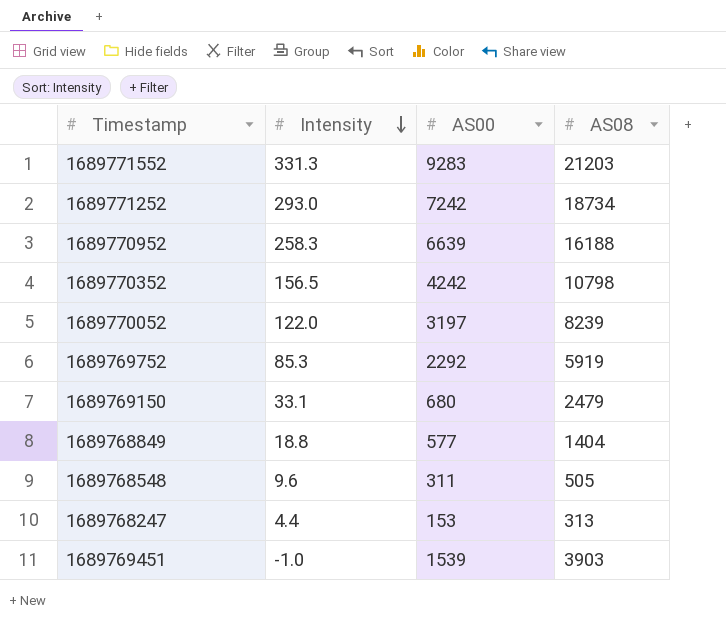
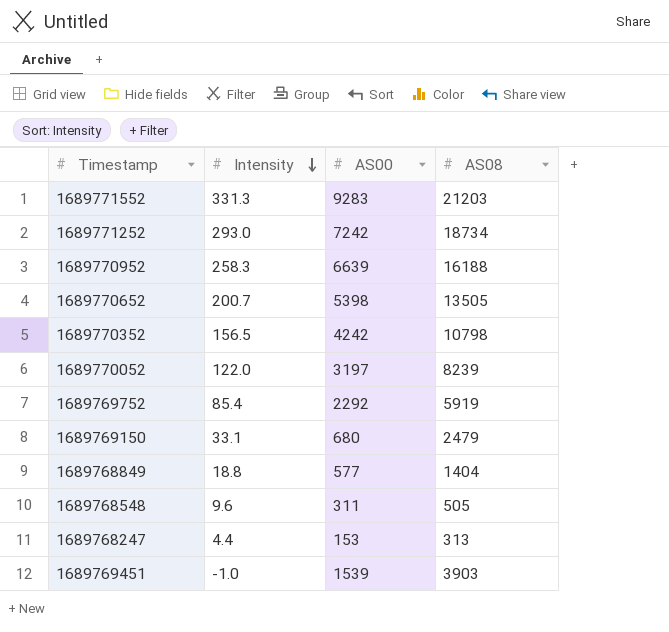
row 1689770652: none -> 200.7 | 5398 | 13505
1689769752 | Intensity: 85.3 -> 85.4

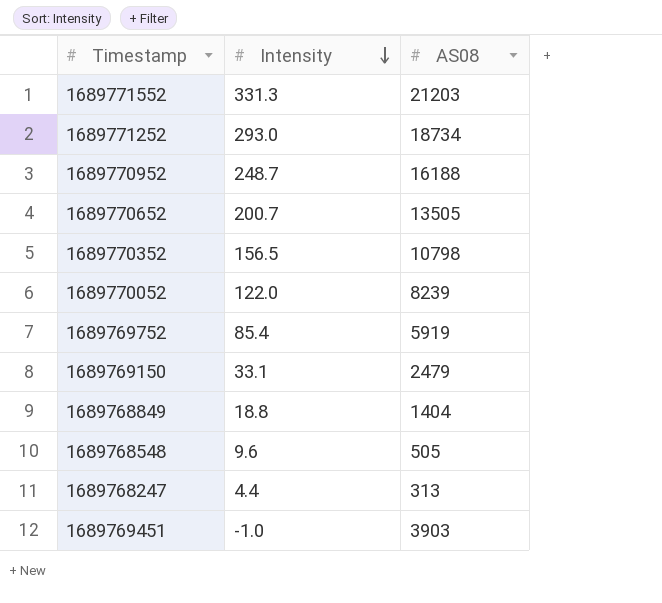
column AS00 | position: 3 -> none
1689770952 | Intensity: 258.3 -> 248.7

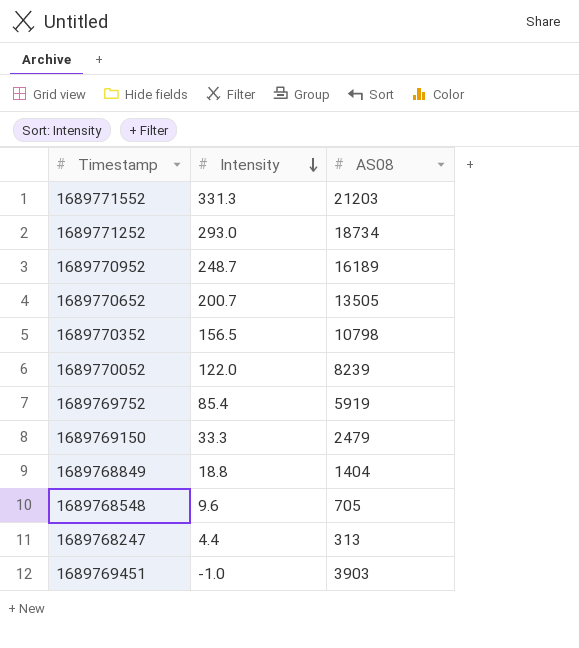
1689770952 | AS08: 16188 -> 16189
1689769150 | Intensity: 33.1 -> 33.3
1689768548 | AS08: 505 -> 705

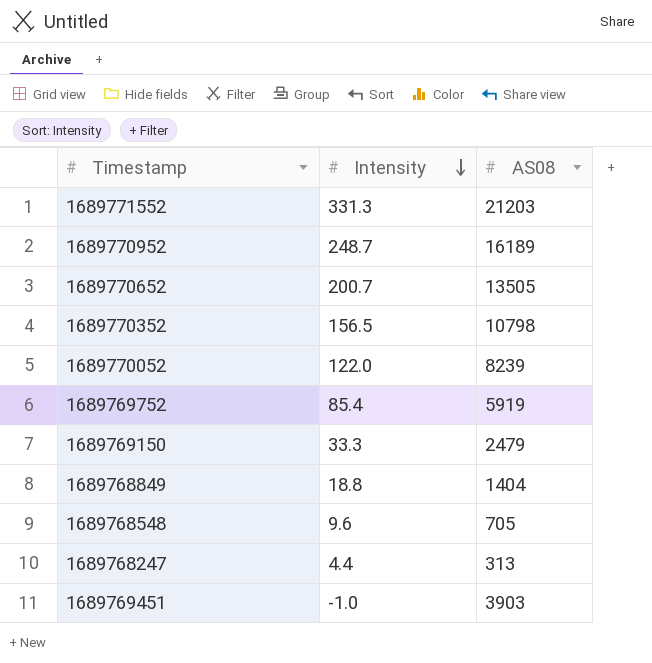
row 1689771252: 293.0 | 18734 -> none

